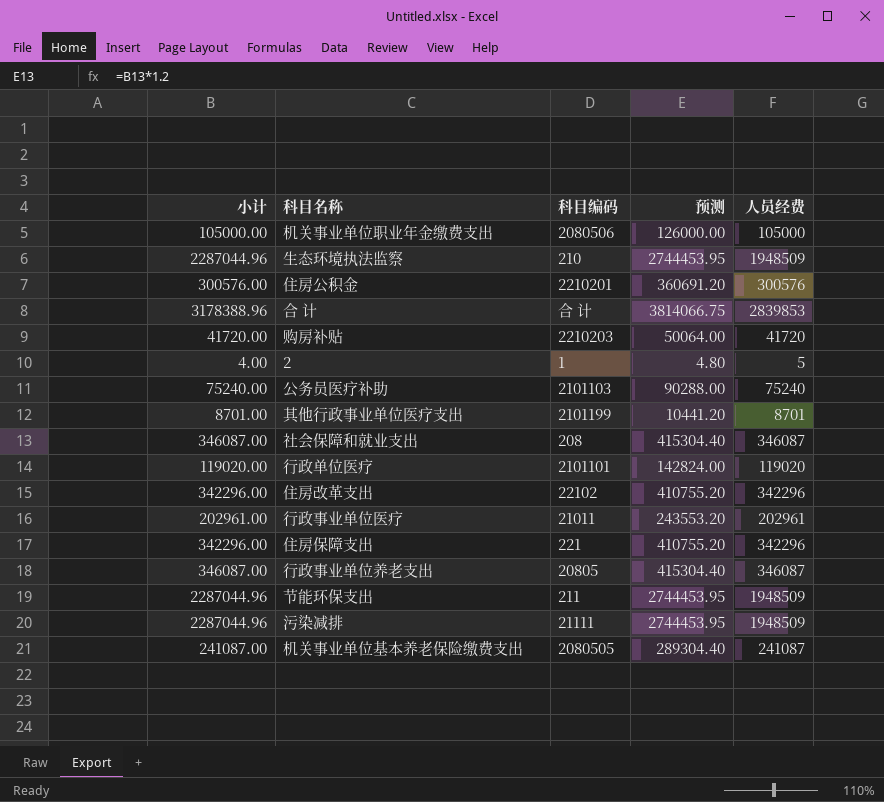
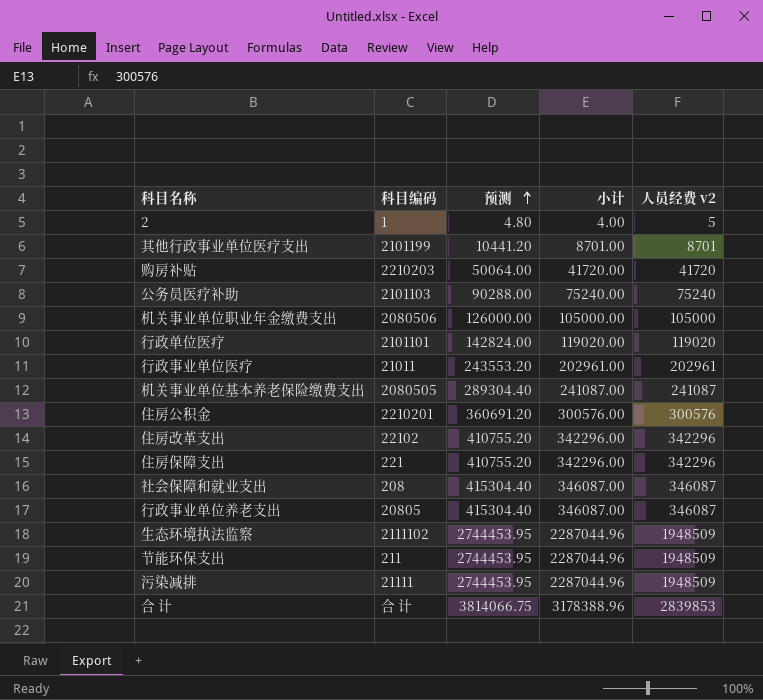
row order: none -> 预测 ascending
column 小计 | position: 1 -> 4
column name: 人员经费 -> 人员经费 v2
生态环境执法监察 | 科目编码: 210 -> 2111102

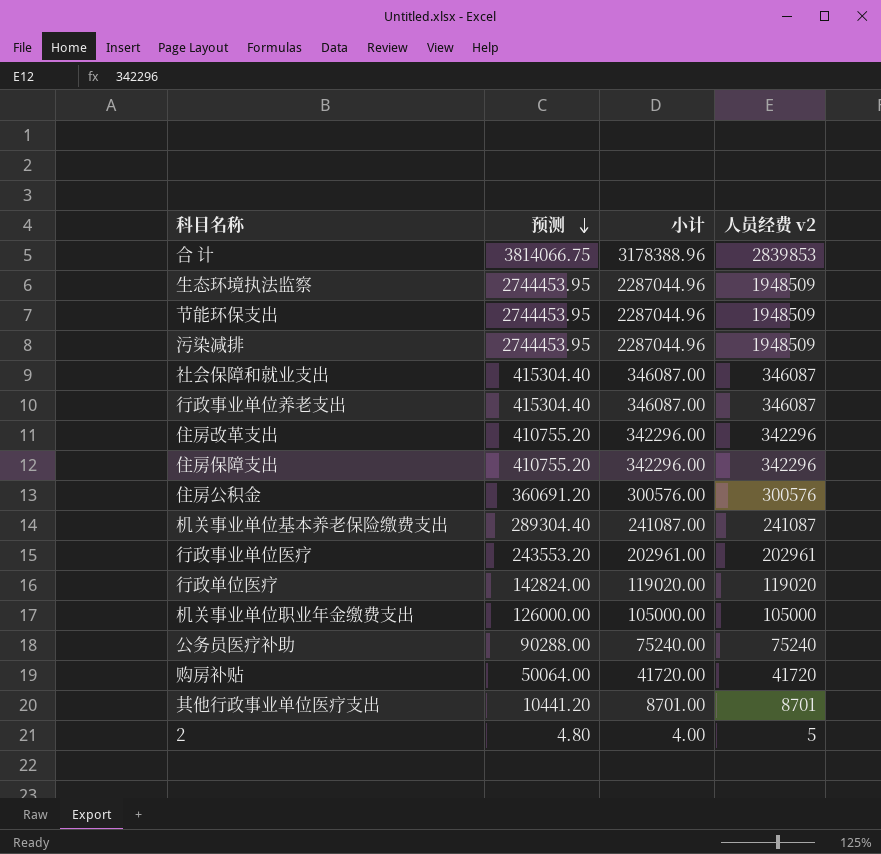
row order: 预测 ascending -> 预测 descending
column 科目编码 | position: 2 -> none

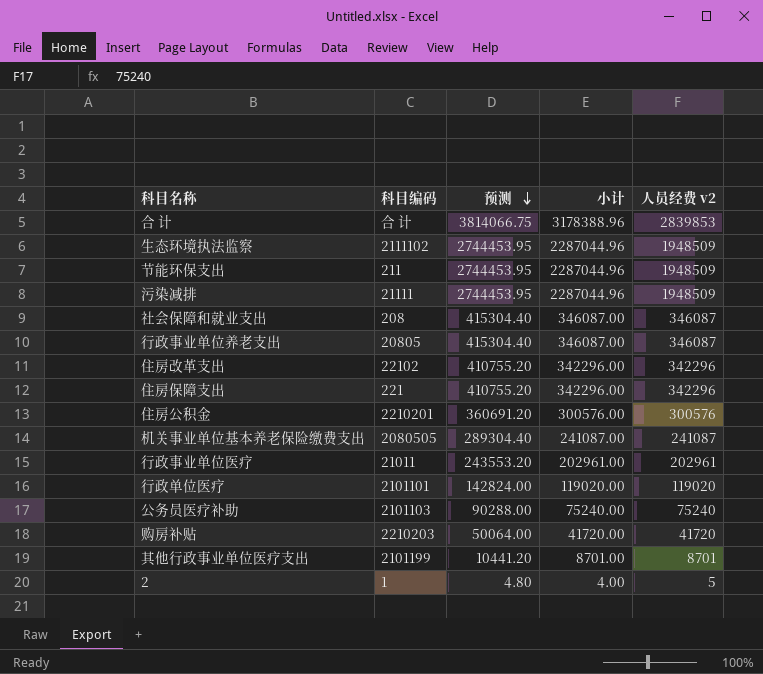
column 科目编码 | position: none -> 2
row 机关事业单位职业年金缴费支出: 126000.00 | 105000.00 | 105000 -> none

